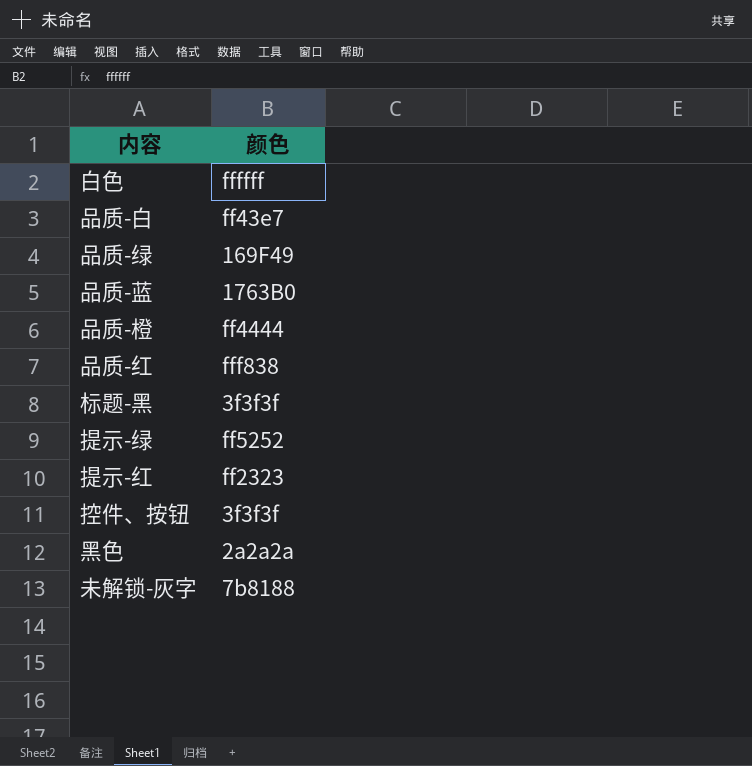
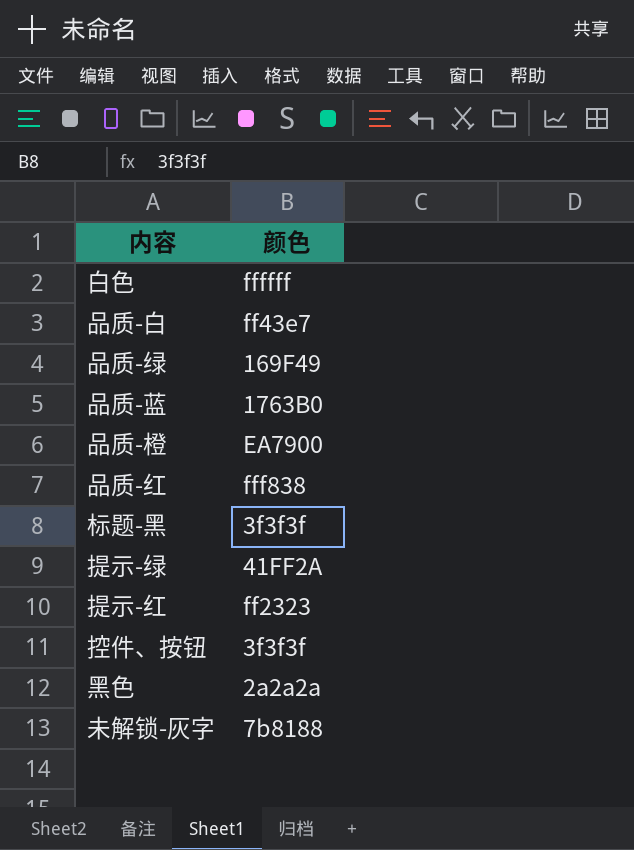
品质-橙 | 颜色: ff4444 -> EA7900
提示-绿 | 颜色: ff5252 -> 41FF2A

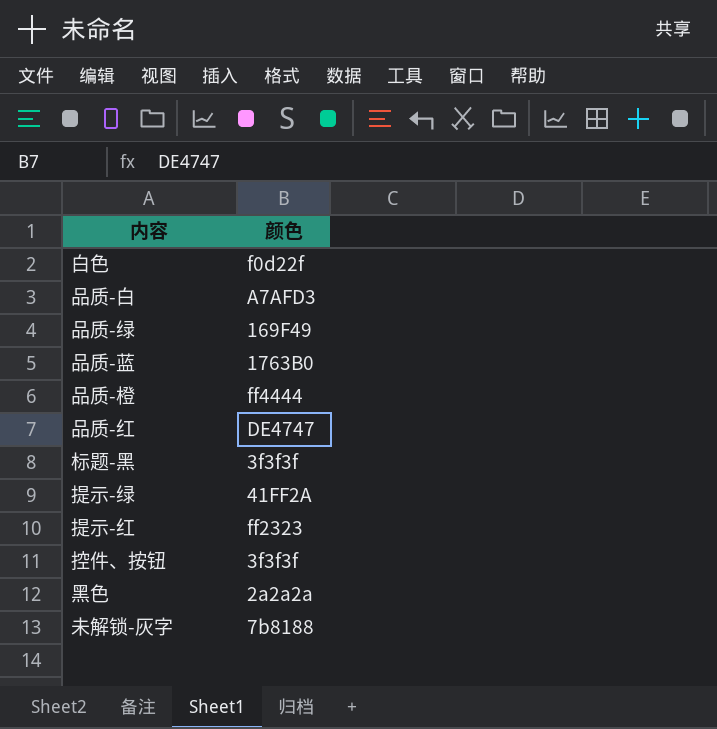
白色 | 颜色: ffffff -> f0d22f
品质-白 | 颜色: ff43e7 -> A7AFD3
品质-橙 | 颜色: EA7900 -> ff4444
品质-红 | 颜色: fff838 -> DE4747

